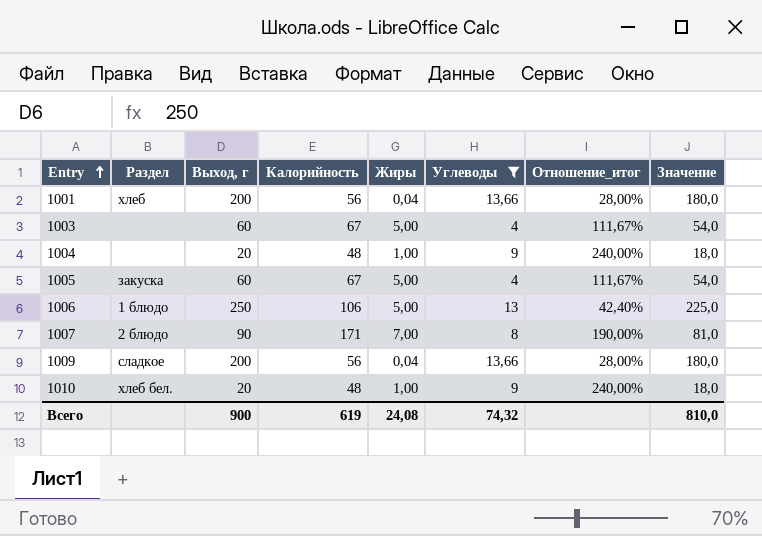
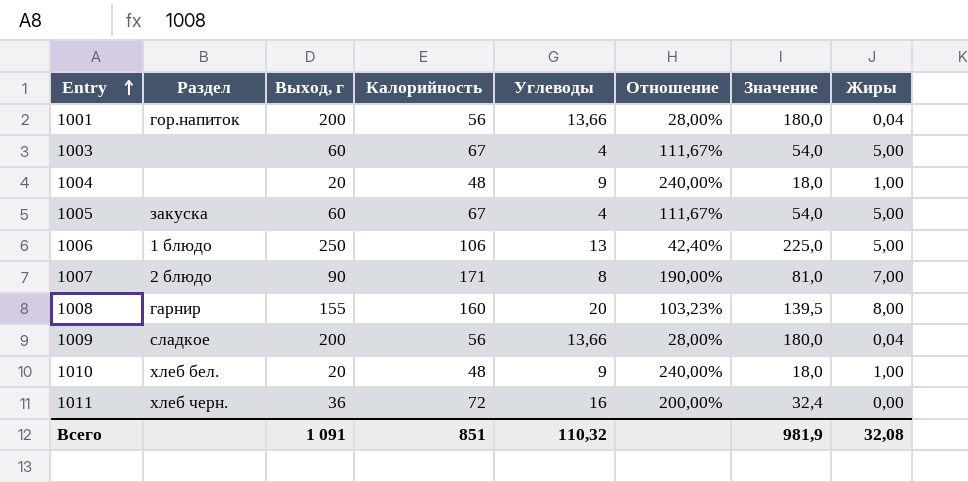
filter: Углеводы <= 13,66 -> none
column name: Отношение_итог -> Отношение
column Жиры | position: 5 -> 8
1001 | Раздел: хлеб -> гор.напиток
Всего | Выход, г: 900 -> 1 091
Всего | Калорийность: 619 -> 851
Всего | Углеводы: 74,32 -> 110,32
Всего | Значение: 810,0 -> 981,9
Всего | Жиры: 24,08 -> 32,08

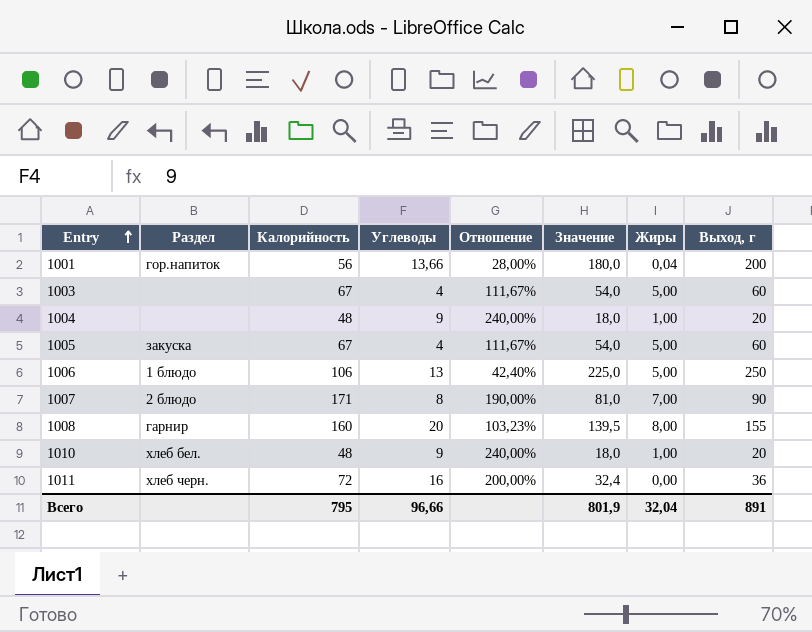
column Выход, г | position: 3 -> 8
row 1009: сладкое | 200 | 56 | 13,66 | 28,00% | 180,0 | 0,04 -> none
Всего | Калорийность: 851 -> 795
Всего | Углеводы: 110,32 -> 96,66
Всего | Значение: 981,9 -> 801,9
Всего | Жиры: 32,08 -> 32,04
Всего | Выход, г: 1 091 -> 891

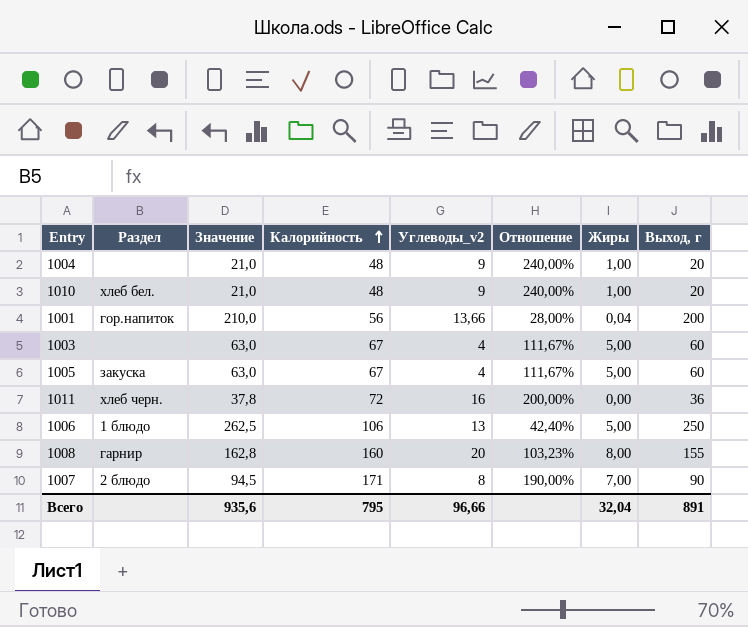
row order: Entry ascending -> Калорийность ascending
column Значение | formula: [Выход, г] * 0,9 -> [Выход, г] * 1,05
column Значение | position: 6 -> 3
column name: Углеводы -> Углеводы_v2
Всего | Значение: 801,9 -> 935,6

